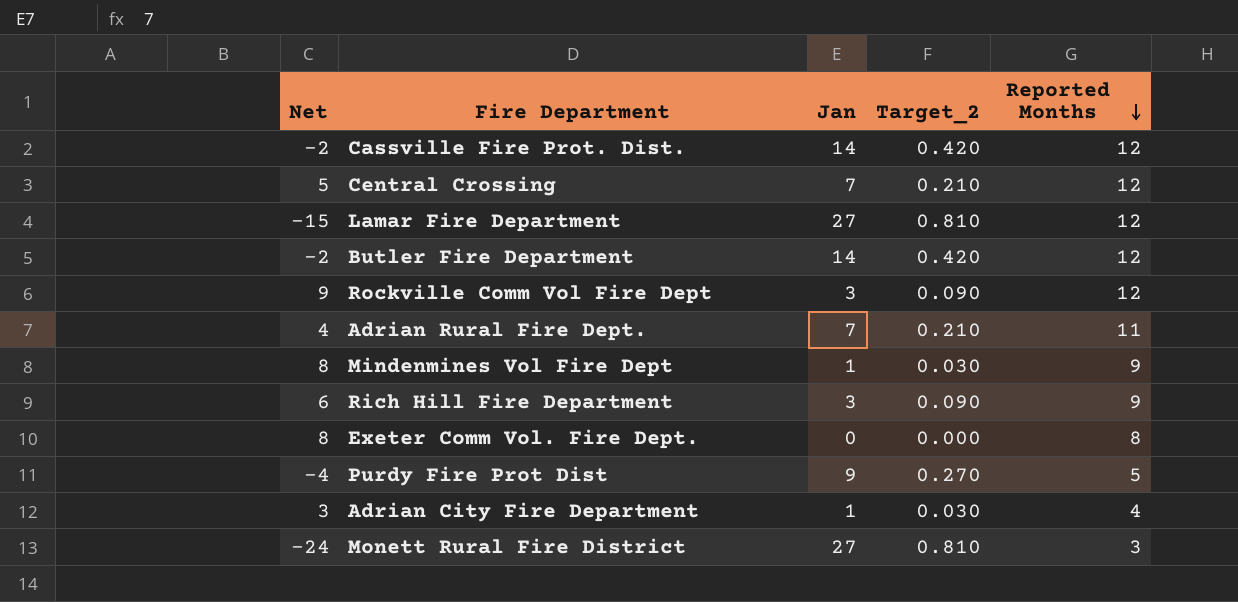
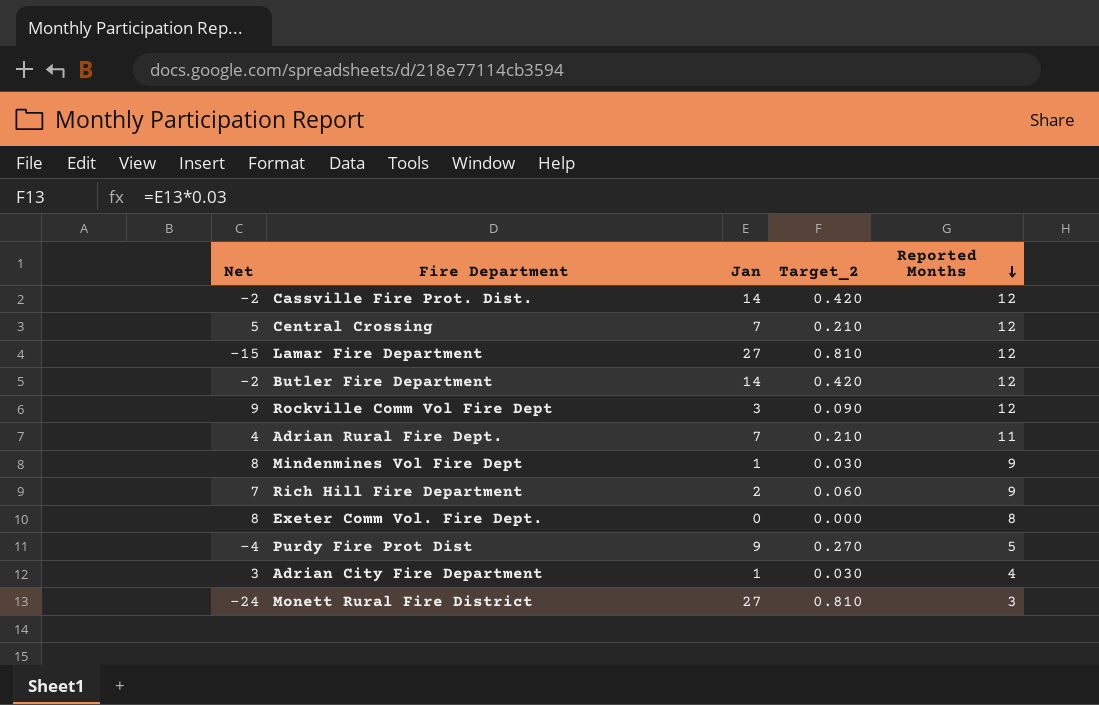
Rich Hill Fire Department | Net: 6 -> 7
Rich Hill Fire Department | Jan: 3 -> 2
Rich Hill Fire Department | Target_2: 0.090 -> 0.060

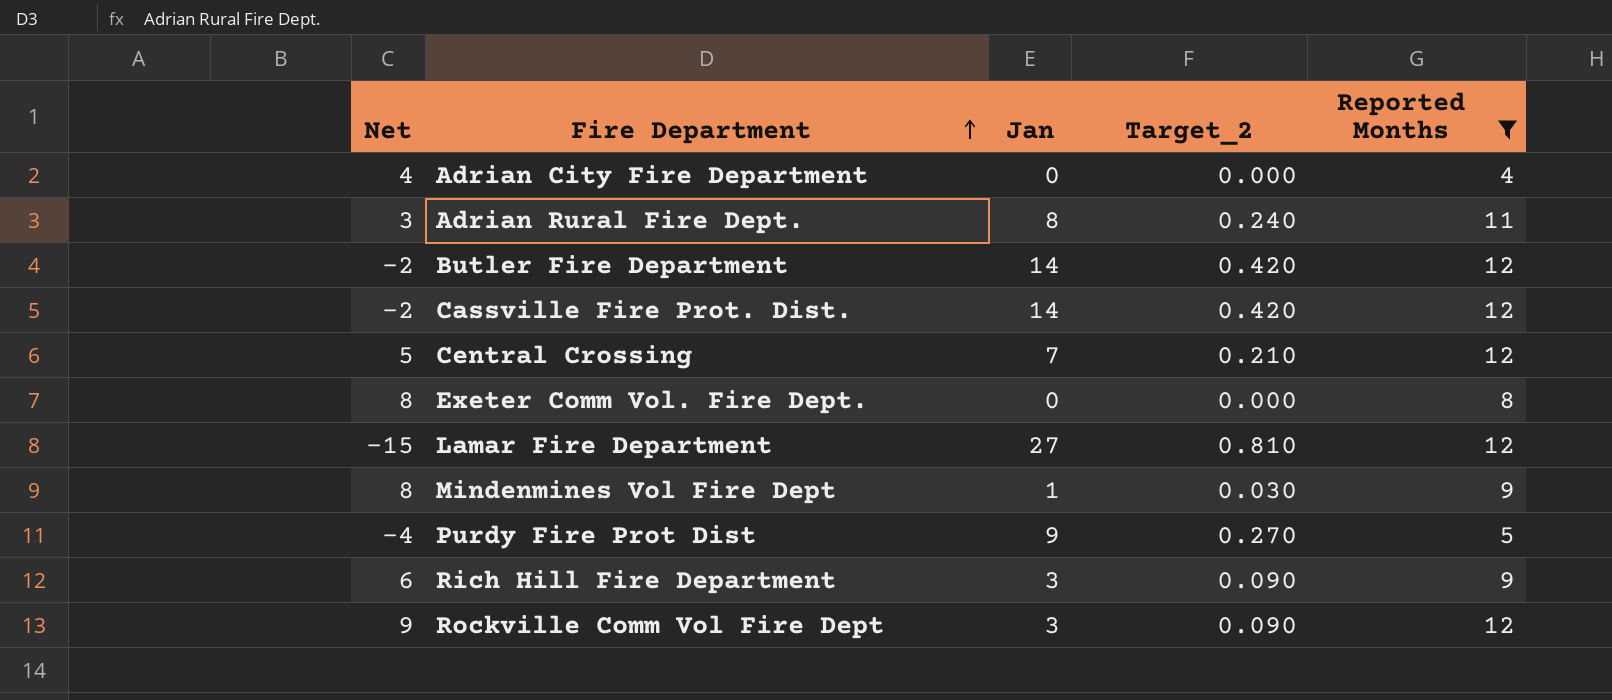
filter: none -> Reported Months != 3
row order: Reported Months descending -> Fire Department ascending
Adrian City Fire Department | Net: 3 -> 4
Adrian City Fire Department | Jan: 1 -> 0
Adrian City Fire Department | Target_2: 0.030 -> 0.000
Adrian Rural Fire Dept. | Net: 4 -> 3
Adrian Rural Fire Dept. | Jan: 7 -> 8
Adrian Rural Fire Dept. | Target_2: 0.210 -> 0.240
Rich Hill Fire Department | Net: 7 -> 6
Rich Hill Fire Department | Jan: 2 -> 3
Rich Hill Fire Department | Target_2: 0.060 -> 0.090

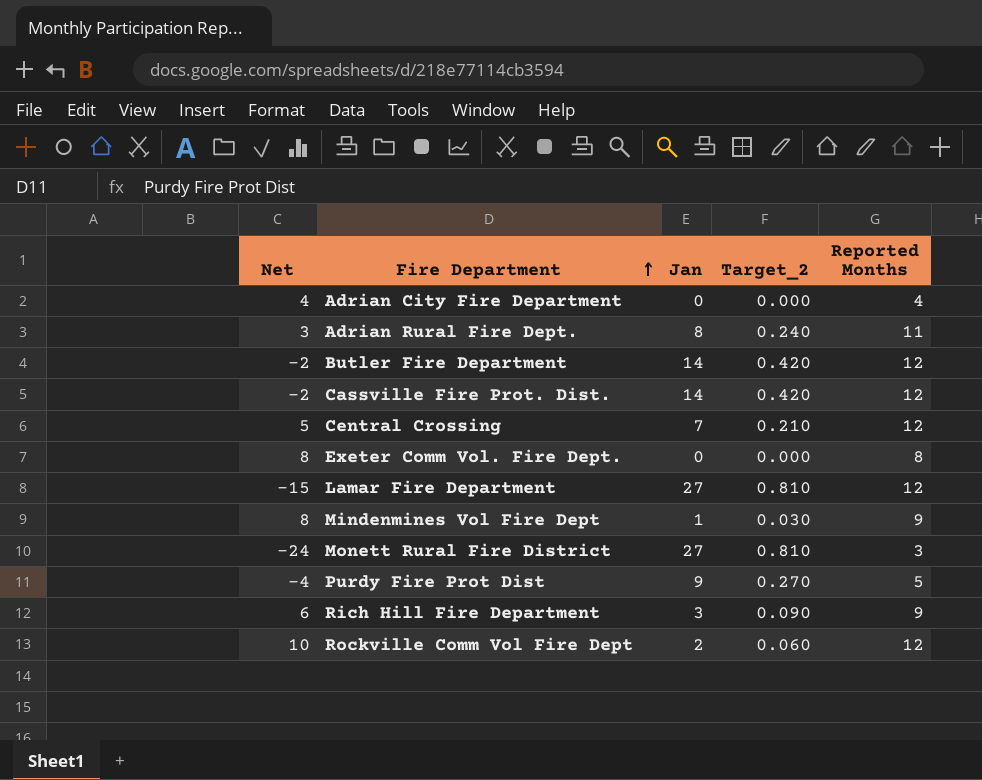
filter: Reported Months != 3 -> none
Rockville Comm Vol Fire Dept | Net: 9 -> 10
Rockville Comm Vol Fire Dept | Jan: 3 -> 2
Rockville Comm Vol Fire Dept | Target_2: 0.090 -> 0.060

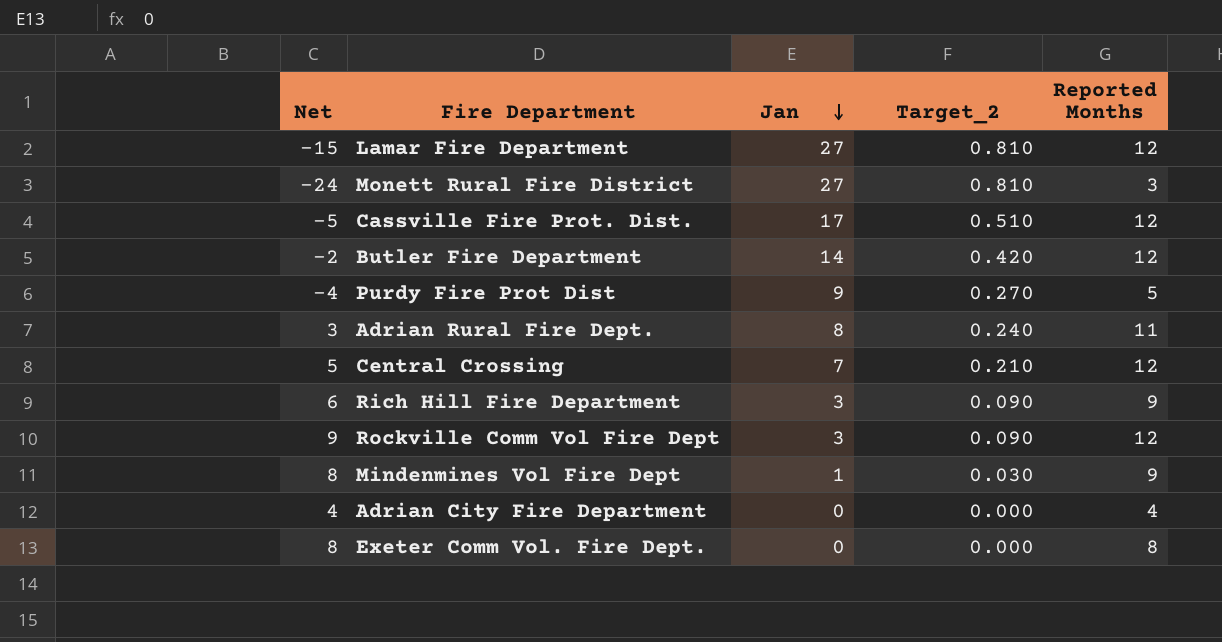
row order: Fire Department ascending -> Jan descending
Cassville Fire Prot. Dist. | Net: -2 -> -5
Cassville Fire Prot. Dist. | Jan: 14 -> 17
Cassville Fire Prot. Dist. | Target_2: 0.420 -> 0.510
Rockville Comm Vol Fire Dept | Net: 10 -> 9
Rockville Comm Vol Fire Dept | Jan: 2 -> 3
Rockville Comm Vol Fire Dept | Target_2: 0.060 -> 0.090

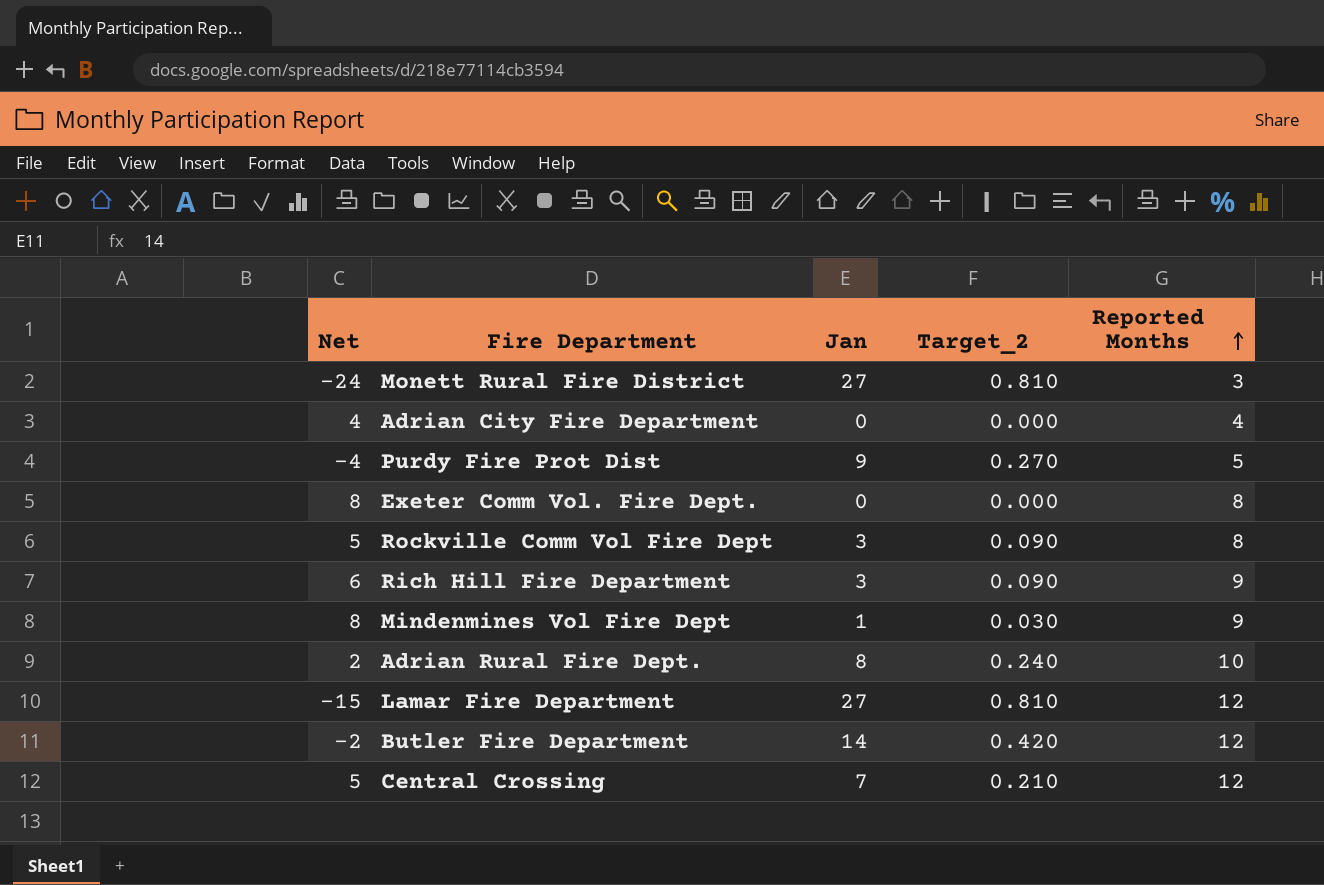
row order: Jan descending -> Reported Months ascending
row Cassville Fire Prot. Dist.: -5 | 17 | 0.510 | 12 -> none
Rockville Comm Vol Fire Dept | Net: 9 -> 5
Rockville Comm Vol Fire Dept | Reported Months: 12 -> 8
Adrian Rural Fire Dept. | Net: 3 -> 2
Adrian Rural Fire Dept. | Reported Months: 11 -> 10

